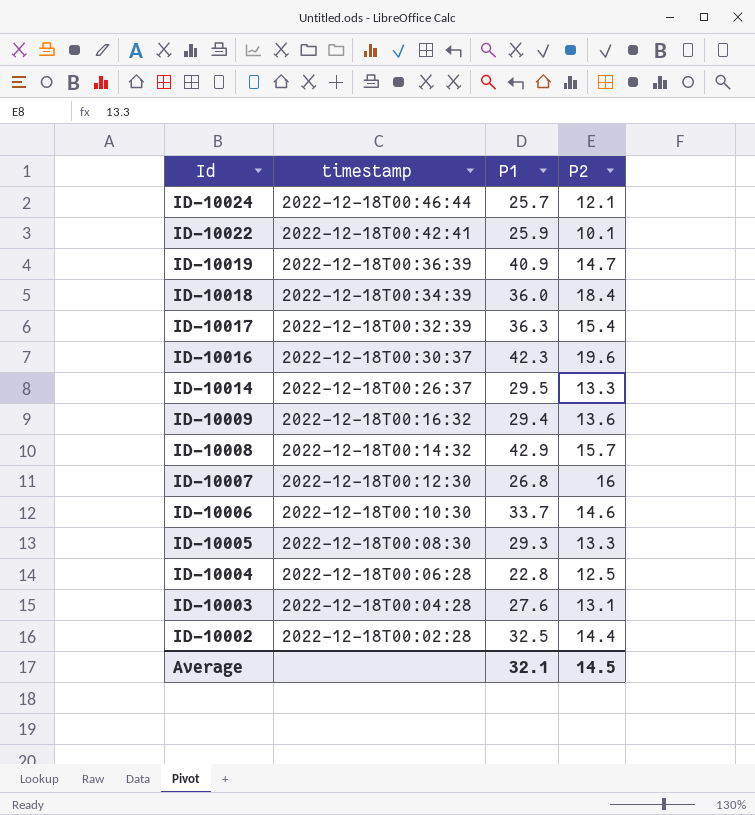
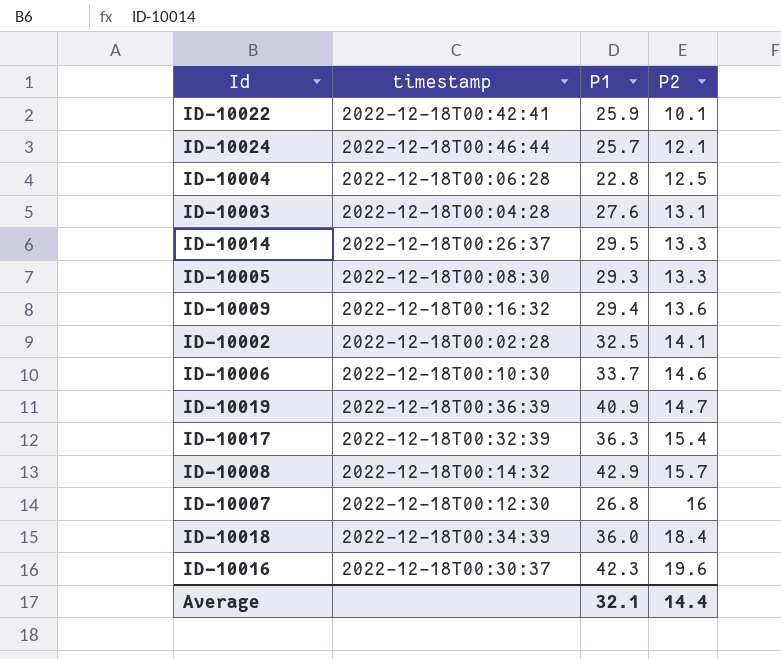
row order: Id descending -> P2 ascending
ID-10002 | P2: 14.4 -> 14.1
Average | P2: 14.5 -> 14.4

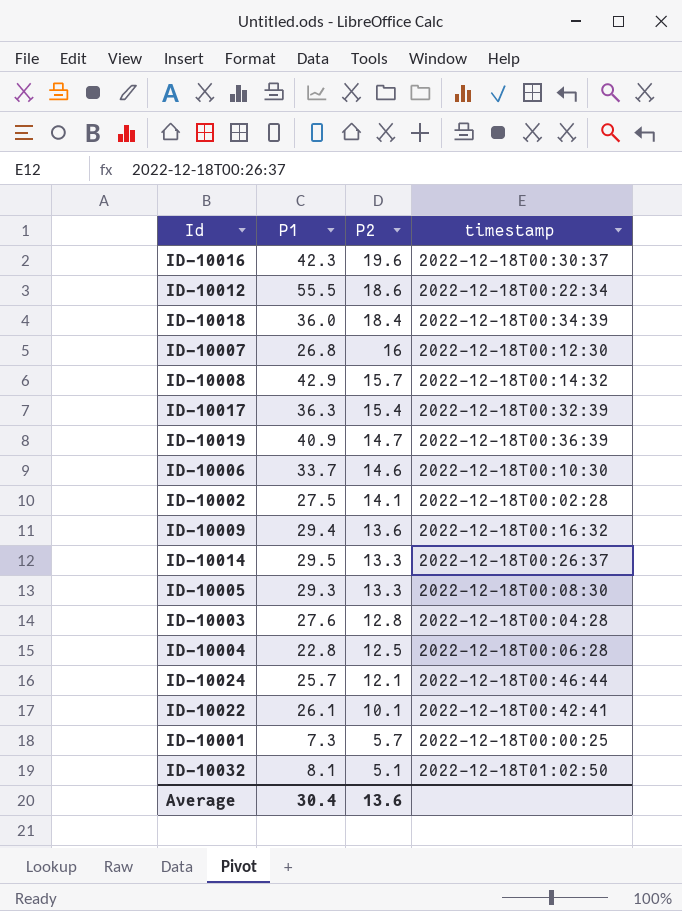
row order: P2 ascending -> P2 descending
column timestamp | position: 2 -> 4
row ID-10012: none -> 55.5 | 18.6 | 2022-12-18T00:22:34
ID-10002 | P1: 32.5 -> 27.5
ID-10003 | P2: 13.1 -> 12.8
ID-10022 | P1: 25.9 -> 26.1
row ID-10001: none -> 7.3 | 5.7 | 2022-12-18T00:00:25
row ID-10032: none -> 8.1 | 5.1 | 2022-12-18T01:02:50
Average | P1: 32.1 -> 30.4
Average | P2: 14.4 -> 13.6

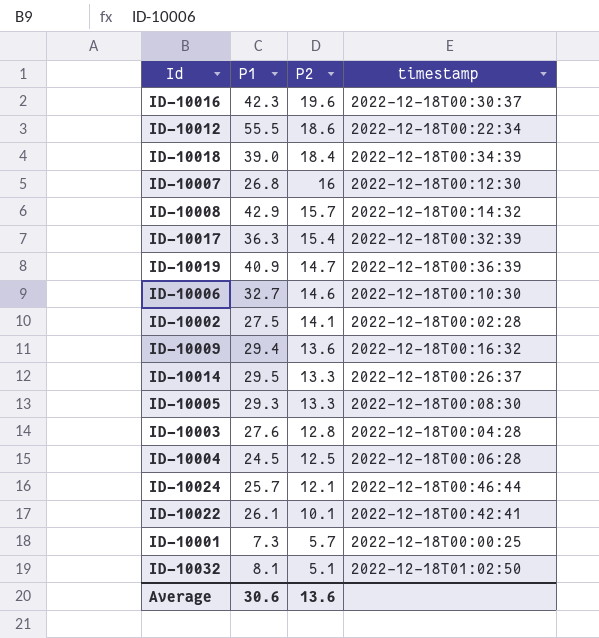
ID-10018 | P1: 36.0 -> 39.0
ID-10006 | P1: 33.7 -> 32.7
ID-10004 | P1: 22.8 -> 24.5
Average | P1: 30.4 -> 30.6

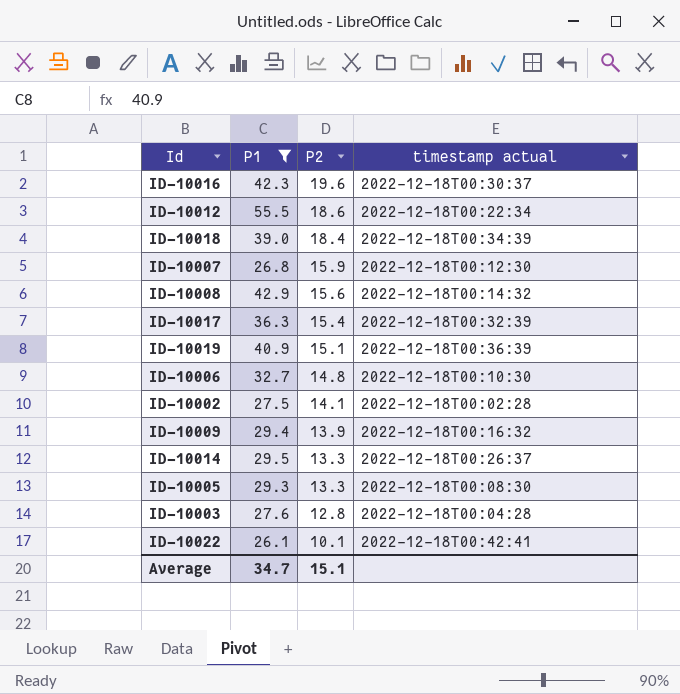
filter: none -> P1 >= 26.1
column name: timestamp -> timestamp actual
ID-10007 | P2: 16 -> 15.9
ID-10008 | P2: 15.7 -> 15.6
ID-10019 | P2: 14.7 -> 15.1
ID-10006 | P2: 14.6 -> 14.8
ID-10009 | P2: 13.6 -> 13.9
Average | P1: 30.6 -> 34.7
Average | P2: 13.6 -> 15.1

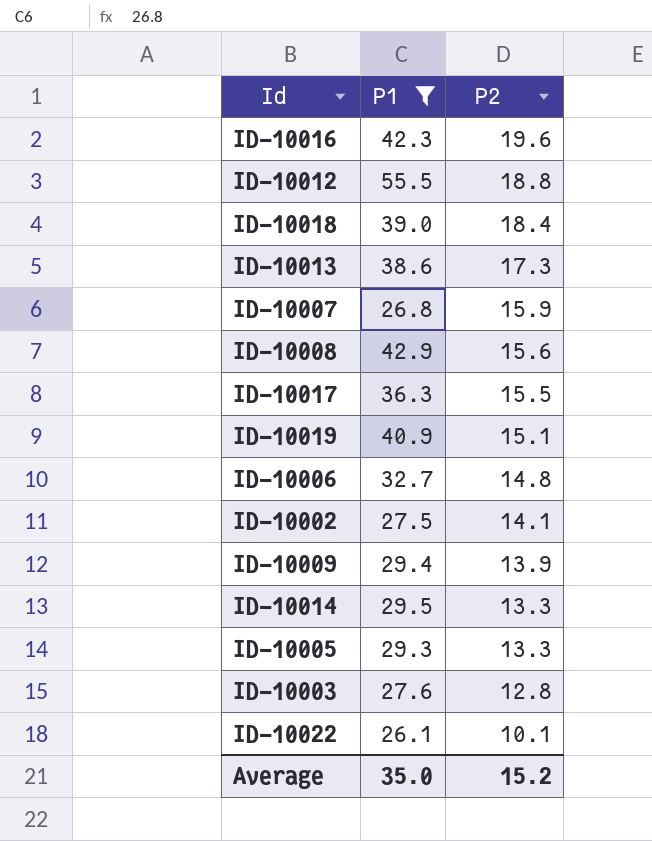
column timestamp actual | position: 4 -> none
ID-10012 | P2: 18.6 -> 18.8
row ID-10013: none -> 38.6 | 17.3
ID-10017 | P2: 15.4 -> 15.5
Average | P1: 34.7 -> 35.0
Average | P2: 15.1 -> 15.2

